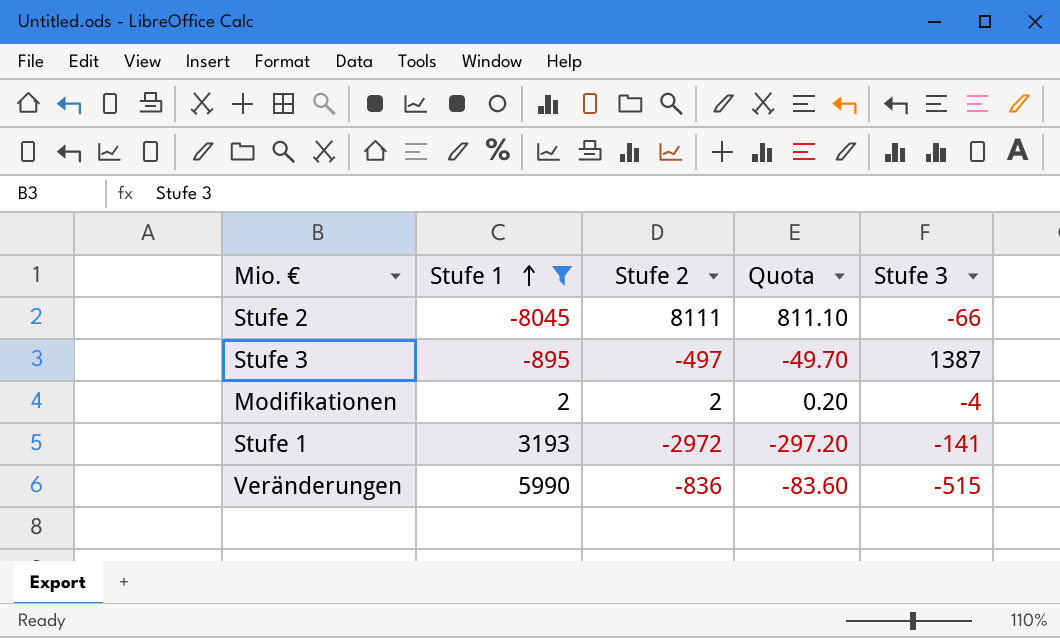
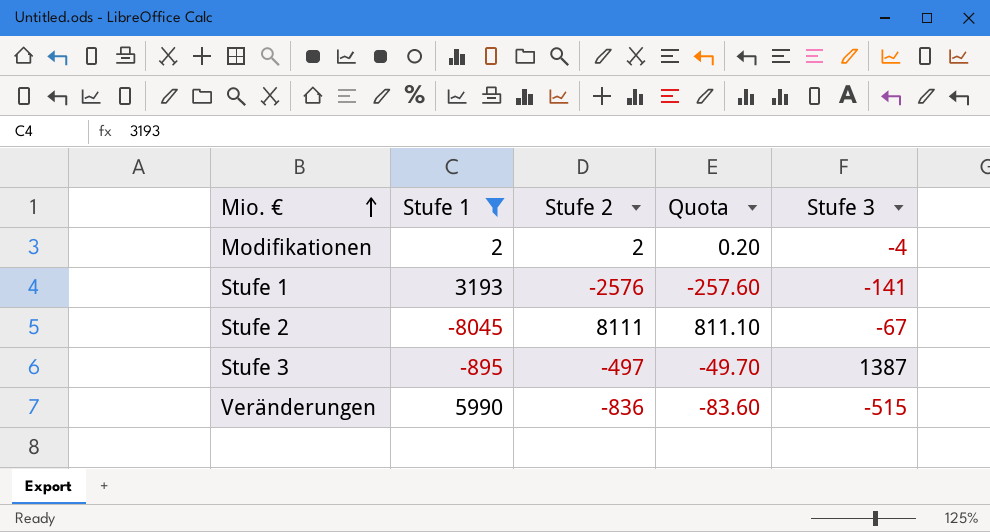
row order: Stufe 1 ascending -> Mio. € ascending
Stufe 1 | Stufe 2: -2972 -> -2576
Stufe 1 | Quota: -297.20 -> -257.60
Stufe 2 | Stufe 3: -66 -> -67

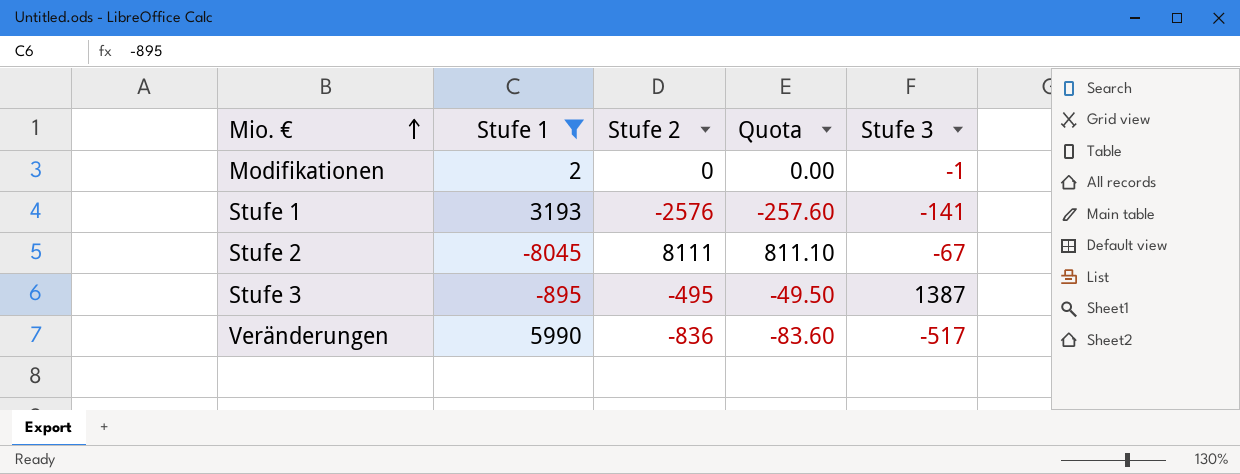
Modifikationen | Stufe 2: 2 -> 0
Modifikationen | Quota: 0.20 -> 0.00
Modifikationen | Stufe 3: -4 -> -1
Stufe 3 | Stufe 2: -497 -> -495
Stufe 3 | Quota: -49.70 -> -49.50
Veränderungen | Stufe 3: -515 -> -517

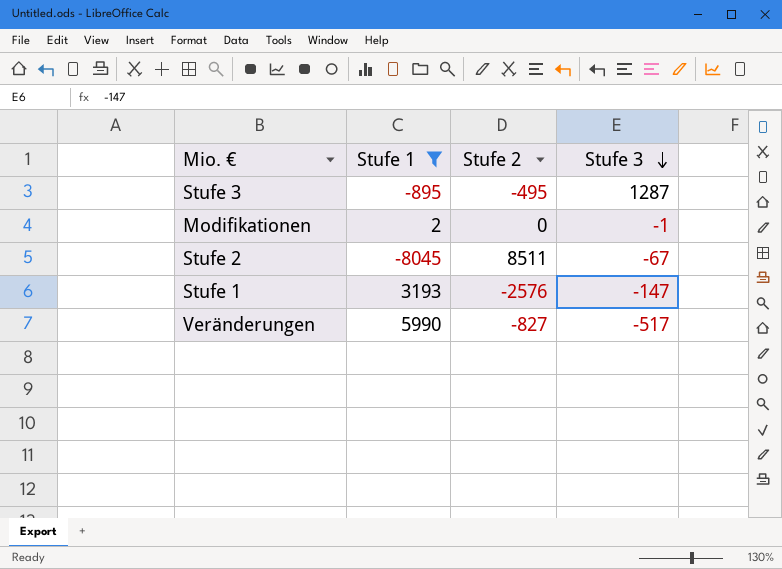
row order: Mio. € ascending -> Stufe 3 descending
column Quota | formula: [Stufe 2] * 0.1 -> none
Stufe 3 | Stufe 3: 1387 -> 1287
Stufe 2 | Stufe 2: 8111 -> 8511
Stufe 1 | Stufe 3: -141 -> -147
Veränderungen | Stufe 2: -836 -> -827

